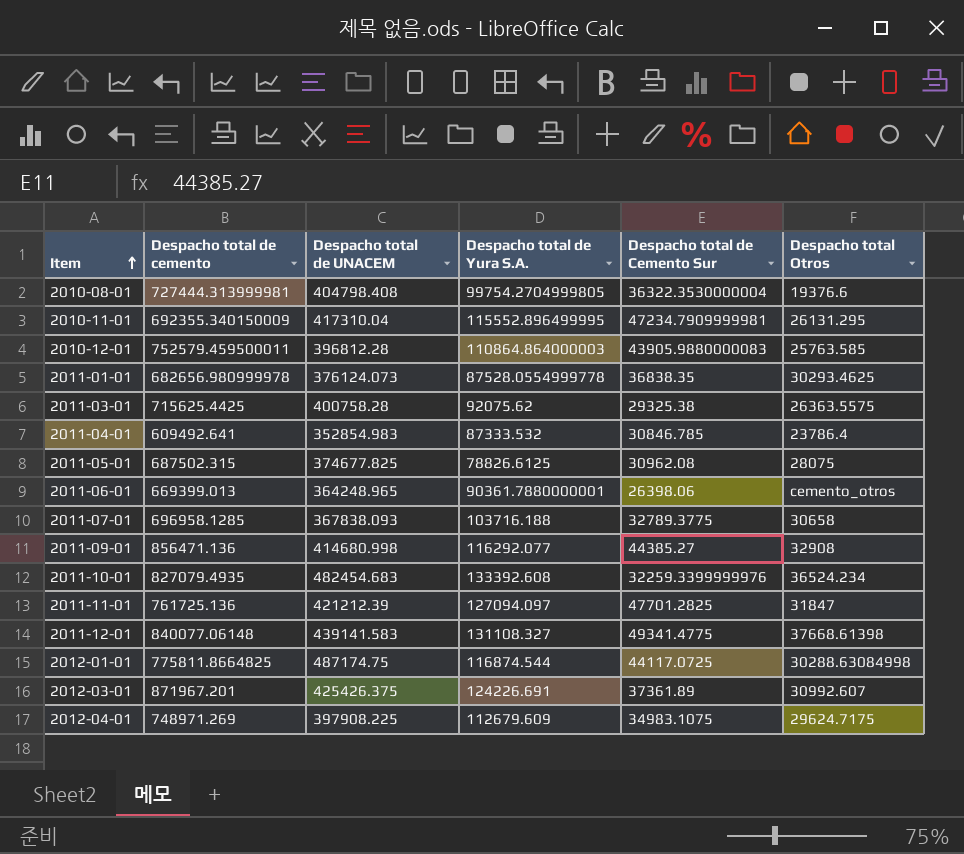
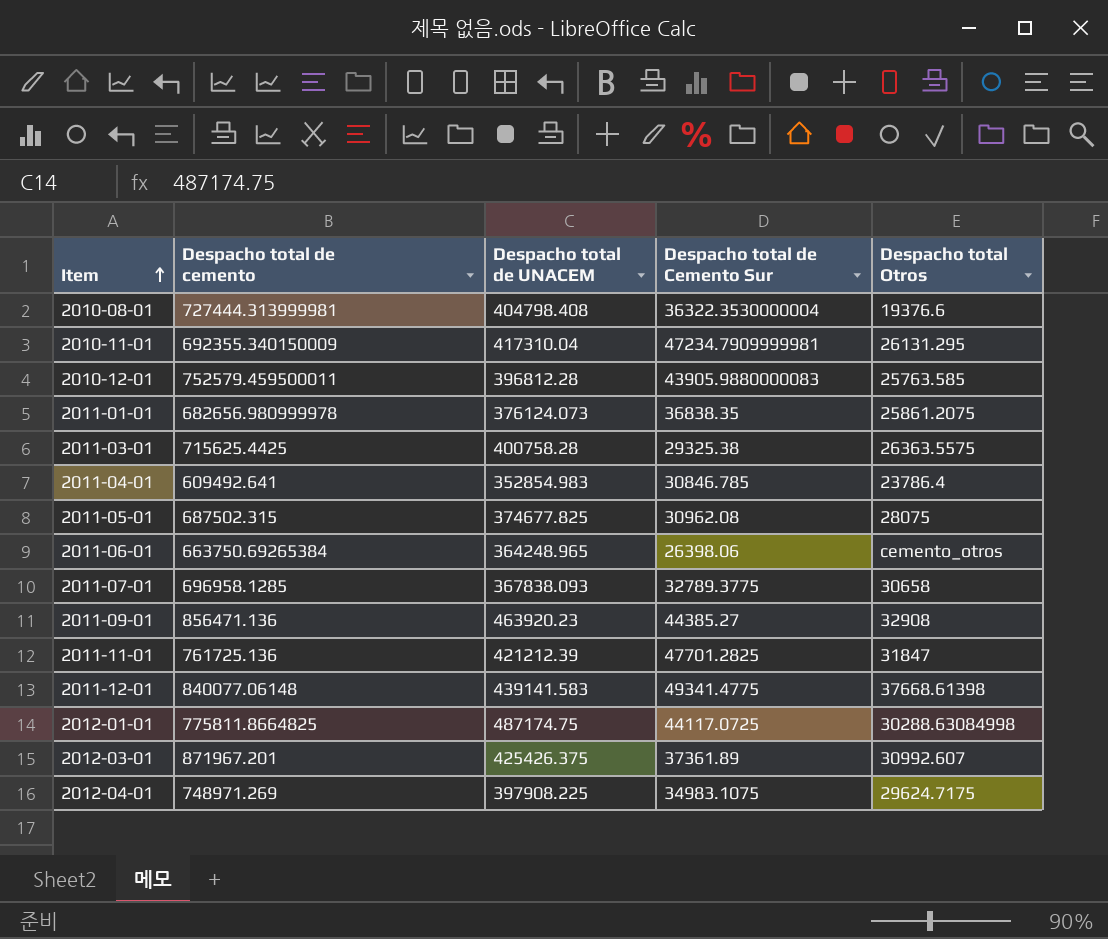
column Despacho total de Yura S.A. | position: 4 -> none
row 2011-10-01: 827079.4935 | 482454.683 | 133392.608 | 32259.3399999976 | 36524.234 -> none
2011-01-01 | Despacho total Otros: 30293.4625 -> 25861.2075
2011-06-01 | Despacho total de cemento: 669399.013 -> 663750.69265384
2011-09-01 | Despacho total de UNACEM: 414680.998 -> 463920.23

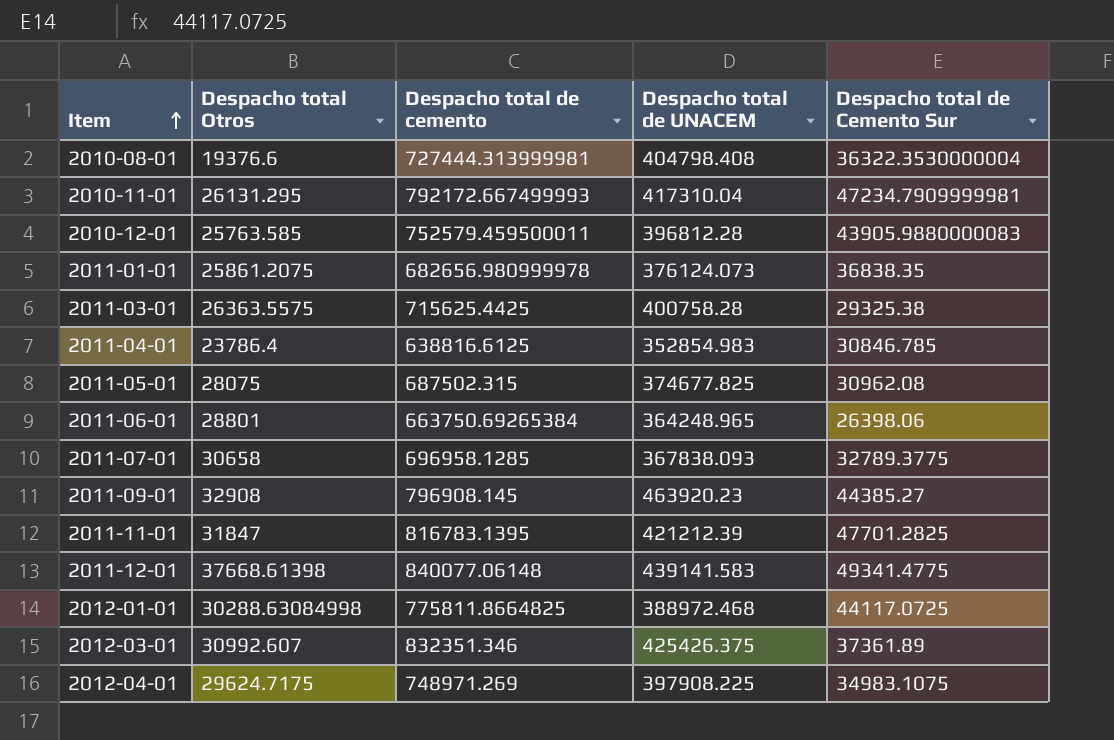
column Despacho total Otros | position: 5 -> 2
2010-11-01 | Despacho total de cemento: 692355.340150009 -> 792172.667499993
2011-04-01 | Despacho total de cemento: 609492.641 -> 638816.6125
2011-06-01 | Despacho total Otros: cemento_otros -> 28801
2011-09-01 | Despacho total de cemento: 856471.136 -> 796908.145
2011-11-01 | Despacho total de cemento: 761725.136 -> 816783.1395
2012-01-01 | Despacho total de UNACEM: 487174.75 -> 388972.468
2012-03-01 | Despacho total de cemento: 871967.201 -> 832351.346

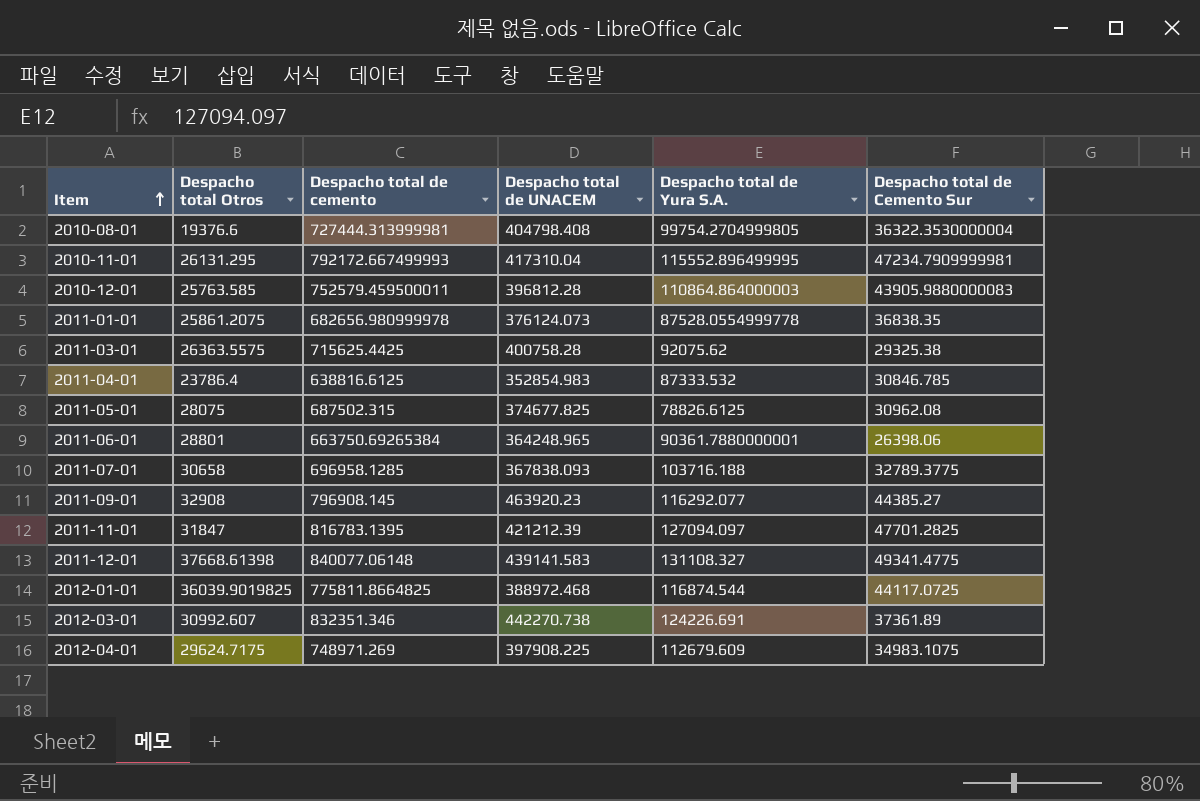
column Despacho total de Yura S.A. | position: none -> 5
2012-01-01 | Despacho total Otros: 30288.63084998 -> 36039.9019825
2012-03-01 | Despacho total de UNACEM: 425426.375 -> 442270.738

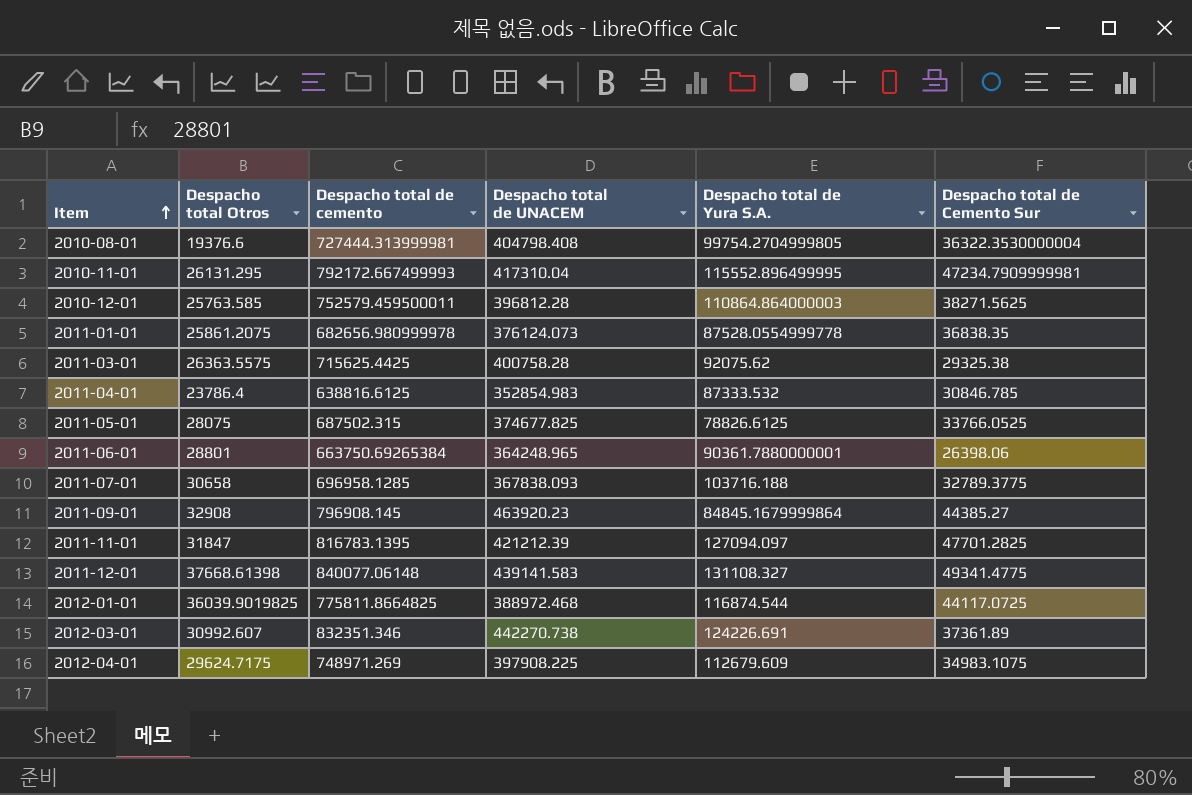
2010-12-01 | Despacho total de Cemento Sur: 43905.9880000083 -> 38271.5625
2011-05-01 | Despacho total de Cemento Sur: 30962.08 -> 33766.0525
2011-09-01 | Despacho total de Yura S.A.: 116292.077 -> 84845.1679999864

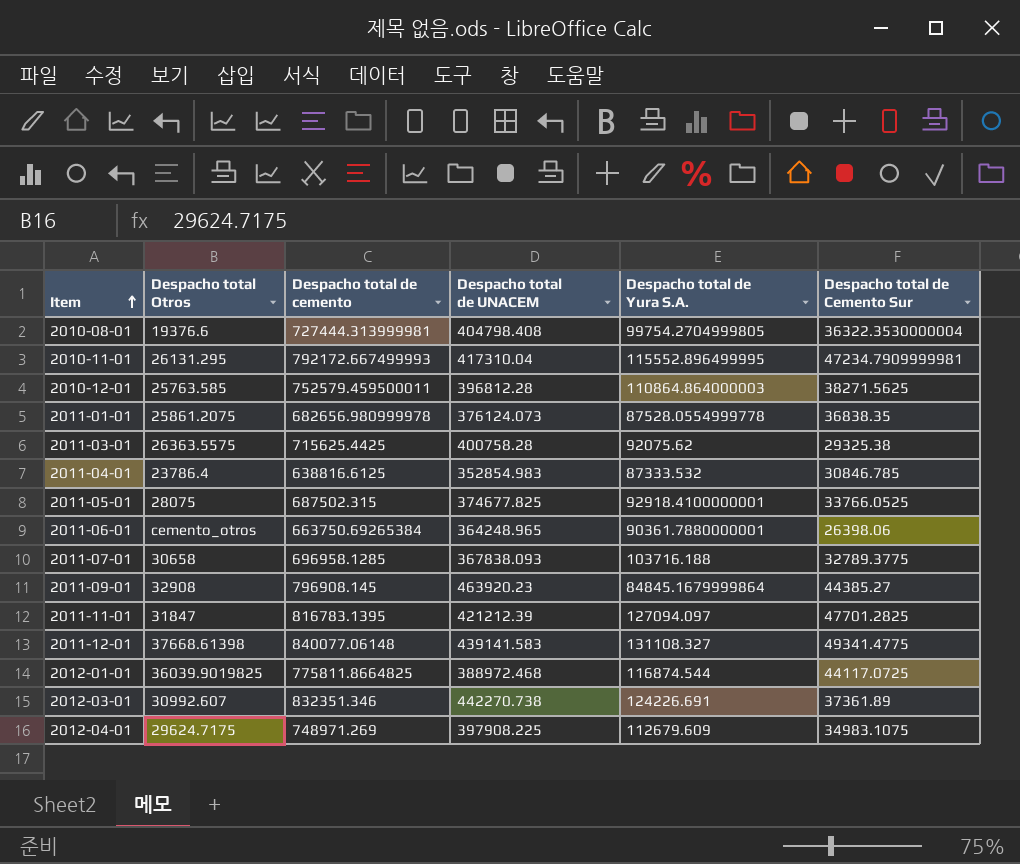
2011-05-01 | Despacho total de Yura S.A.: 78826.6125 -> 92918.4100000001
2011-06-01 | Despacho total Otros: 28801 -> cemento_otros

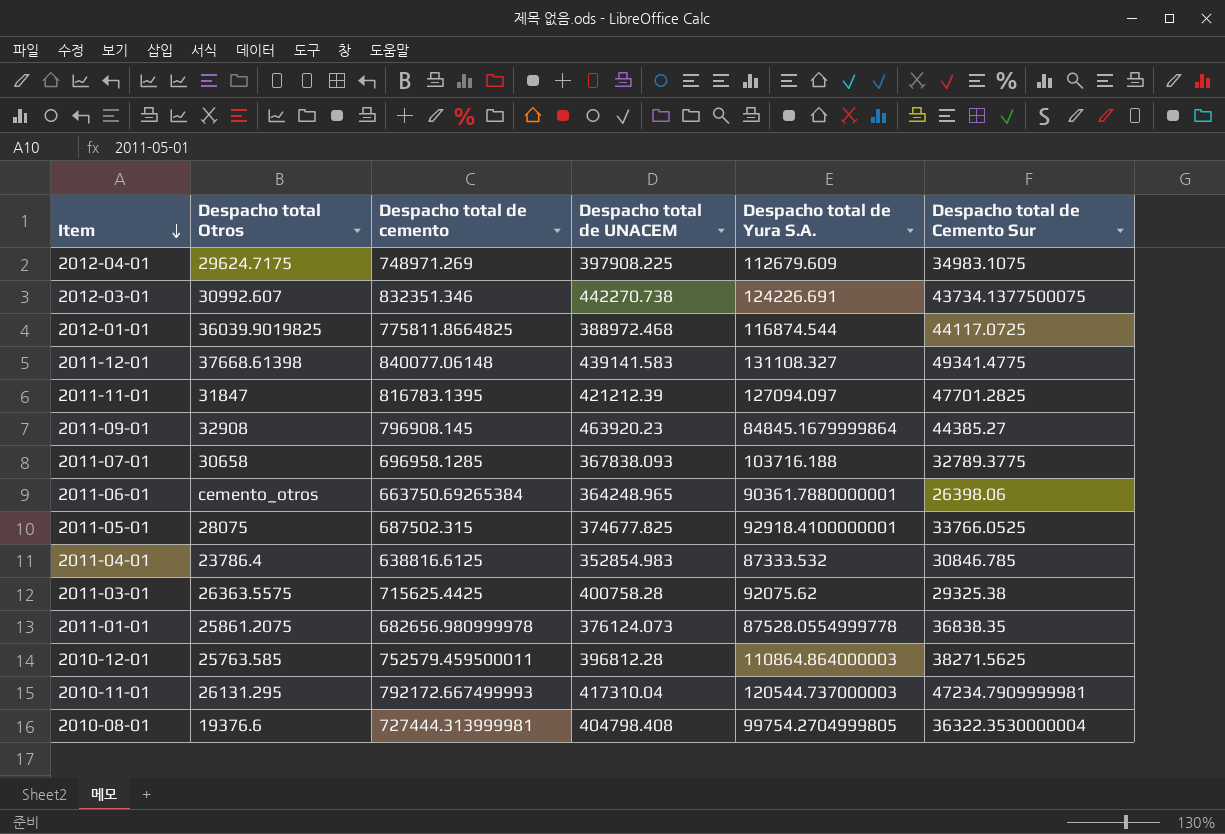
row order: Item ascending -> Item descending
2012-03-01 | Despacho total de Cemento Sur: 37361.89 -> 43734.1377500075
2010-11-01 | Despacho total de Yura S.A.: 115552.896499995 -> 120544.737000003

